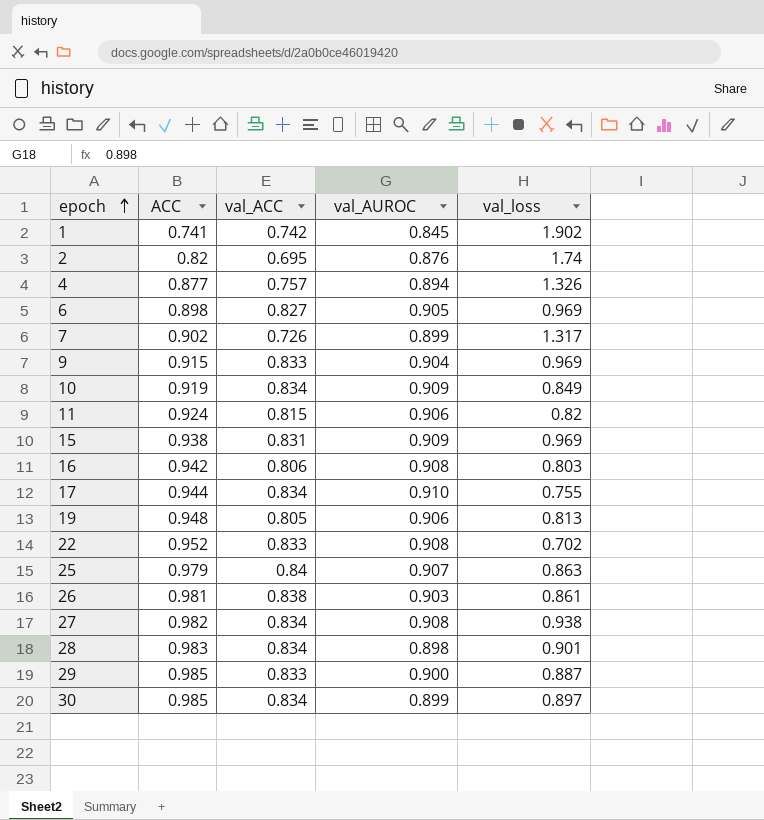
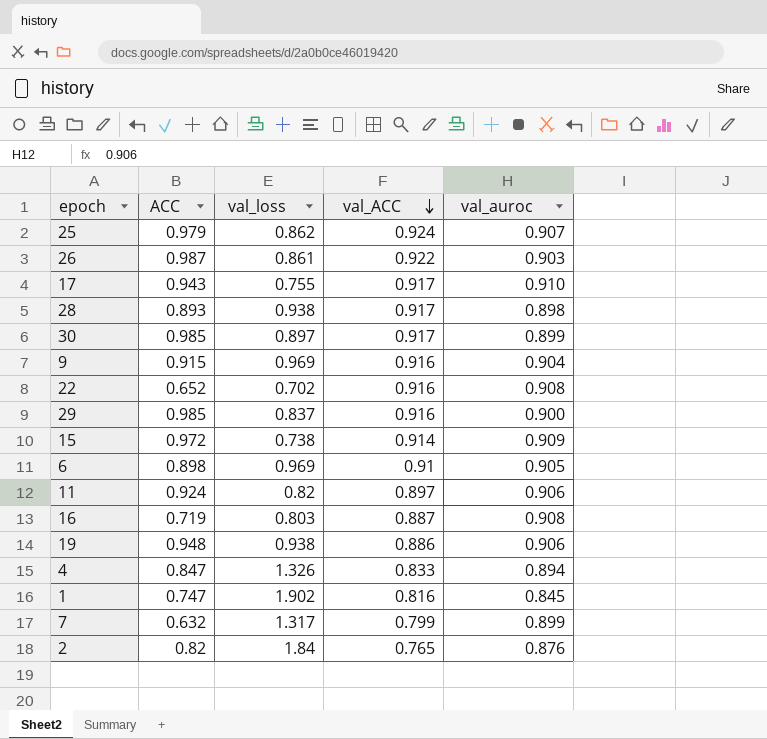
row order: epoch ascending -> val_ACC descending
column val_loss | position: 5 -> 3
column name: val_AUROC -> val_auroc
row 10: 0.919 | 0.834 | 0.909 | 0.849 -> none
row 27: 0.982 | 0.834 | 0.908 | 0.938 -> none
25 | val_loss: 0.863 -> 0.862
25 | val_ACC: 0.84 -> 0.924
26 | ACC: 0.981 -> 0.987
26 | val_ACC: 0.838 -> 0.922
17 | ACC: 0.944 -> 0.943
17 | val_ACC: 0.834 -> 0.917
28 | ACC: 0.983 -> 0.893
28 | val_loss: 0.901 -> 0.938
28 | val_ACC: 0.834 -> 0.917
30 | val_ACC: 0.834 -> 0.917
9 | val_ACC: 0.833 -> 0.916
22 | ACC: 0.952 -> 0.652
22 | val_ACC: 0.833 -> 0.916
29 | val_loss: 0.887 -> 0.837
29 | val_ACC: 0.833 -> 0.916
15 | ACC: 0.938 -> 0.972
15 | val_loss: 0.969 -> 0.738
15 | val_ACC: 0.831 -> 0.914
6 | val_ACC: 0.827 -> 0.91
11 | val_ACC: 0.815 -> 0.897
16 | ACC: 0.942 -> 0.719
16 | val_ACC: 0.806 -> 0.887
19 | val_loss: 0.813 -> 0.938
19 | val_ACC: 0.805 -> 0.886
4 | ACC: 0.877 -> 0.847
4 | val_ACC: 0.757 -> 0.833
1 | ACC: 0.741 -> 0.747
1 | val_ACC: 0.742 -> 0.816
7 | ACC: 0.902 -> 0.632
7 | val_ACC: 0.726 -> 0.799
2 | val_loss: 1.74 -> 1.84
2 | val_ACC: 0.695 -> 0.765

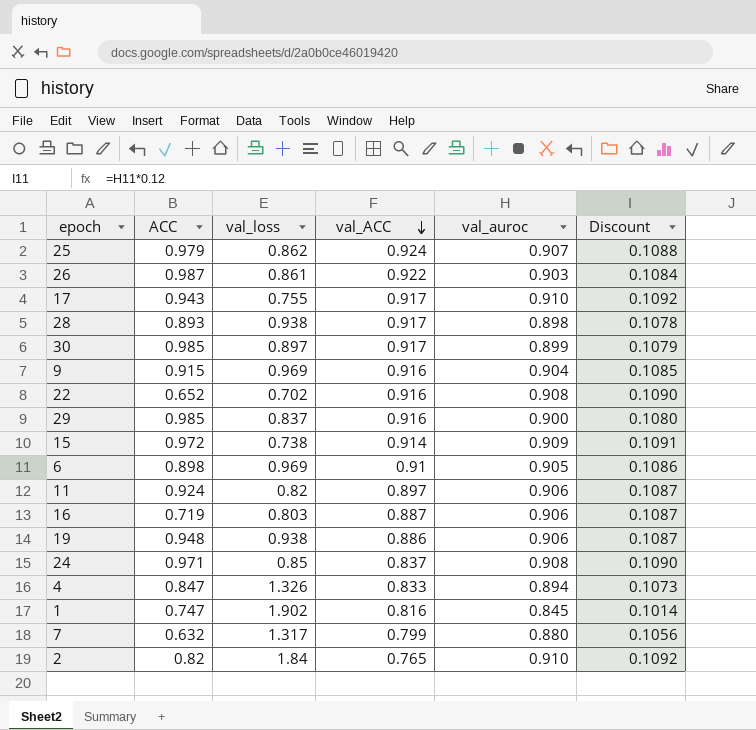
column Discount | formula: none -> [val_auroc] * 0.12
16 | val_auroc: 0.908 -> 0.906
row 24: none -> 0.971 | 0.85 | 0.837 | 0.908 | 0.1090
7 | val_auroc: 0.899 -> 0.880
2 | val_auroc: 0.876 -> 0.910

